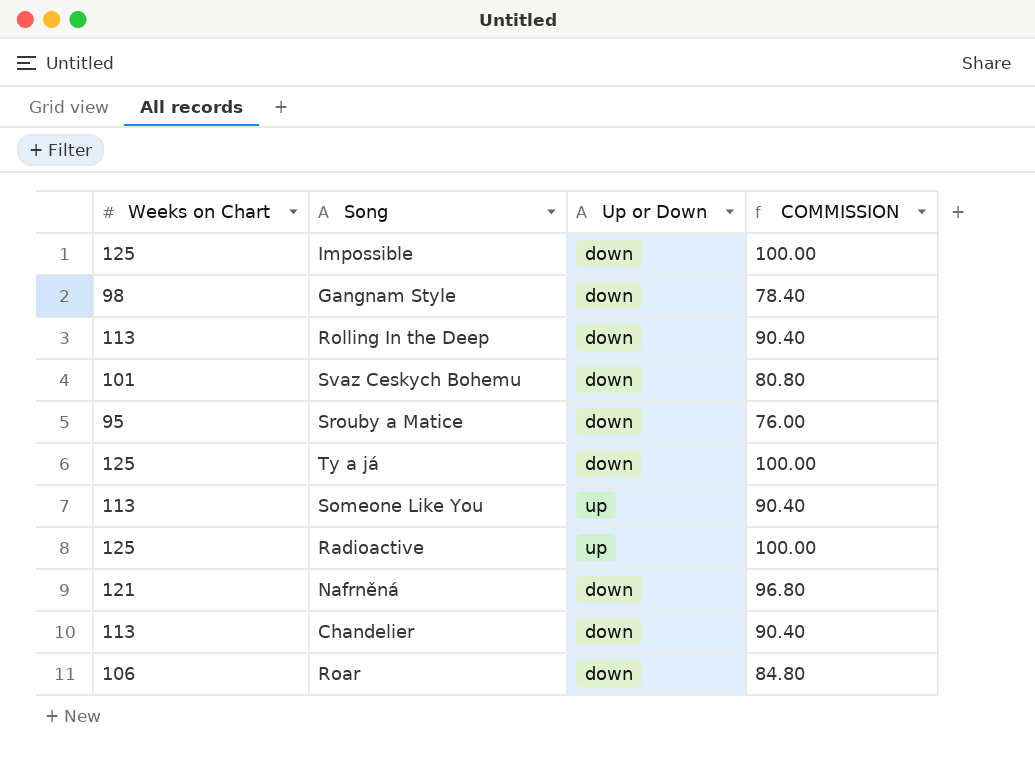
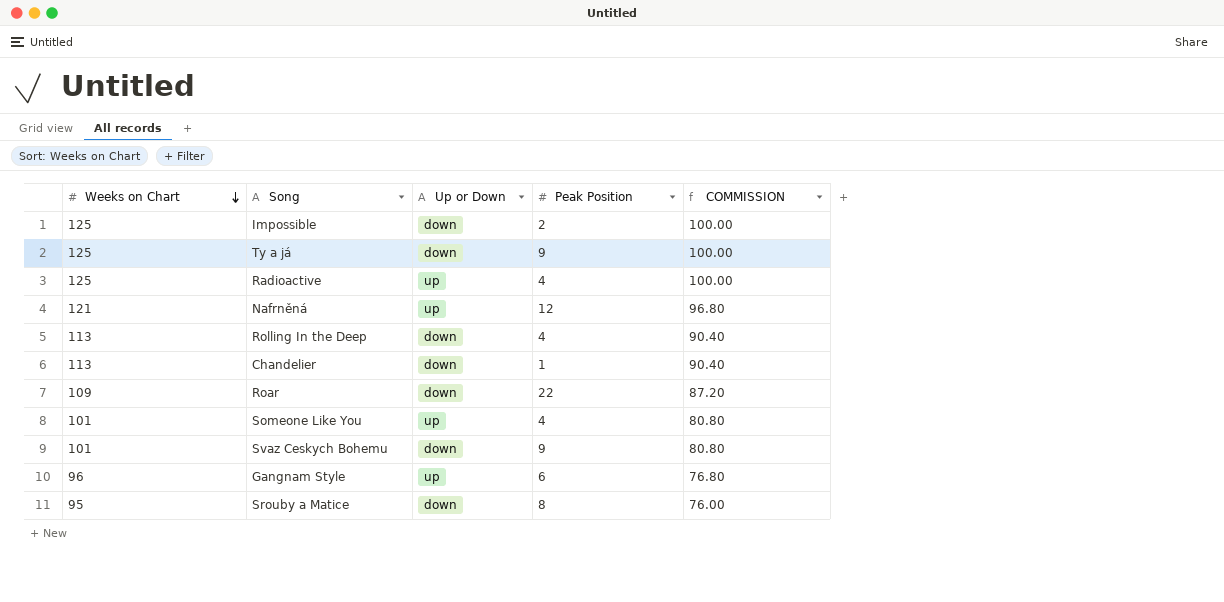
row order: none -> Weeks on Chart descending
column Peak Position | position: none -> 4
Nafrněná | Up or Down: down -> up
Roar | Weeks on Chart: 106 -> 109
Roar | COMMISSION: 84.80 -> 87.20
Someone Like You | Weeks on Chart: 113 -> 101
Someone Like You | COMMISSION: 90.40 -> 80.80
Gangnam Style | Weeks on Chart: 98 -> 96
Gangnam Style | Up or Down: down -> up
Gangnam Style | COMMISSION: 78.40 -> 76.80

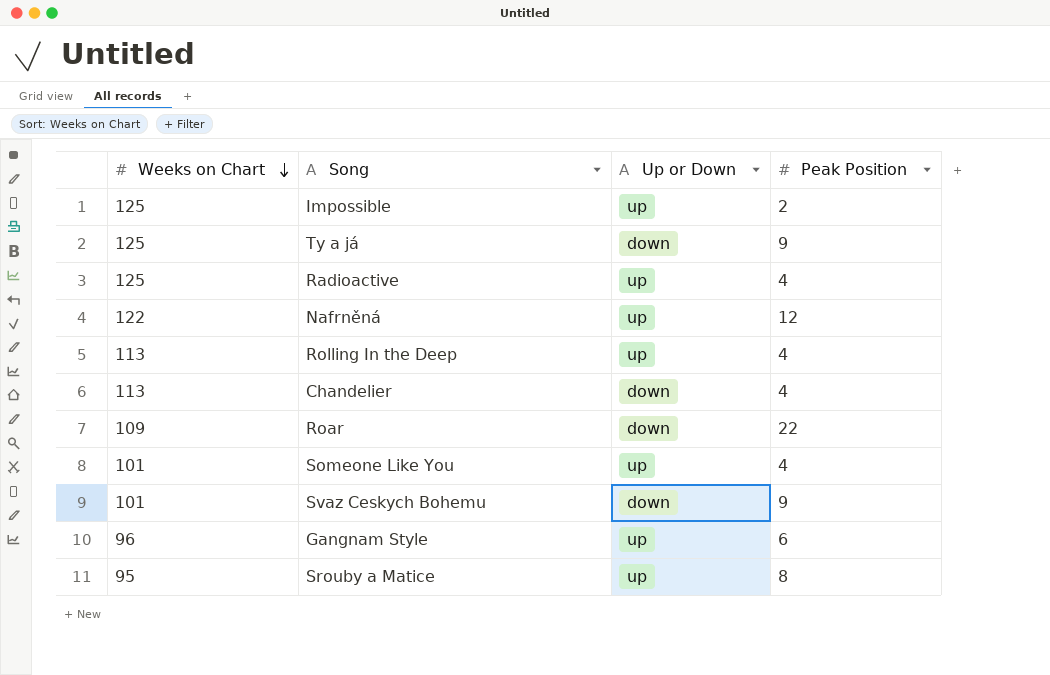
column COMMISSION | formula: [Weeks on Chart] * 0.8 -> none
Impossible | Up or Down: down -> up
Nafrněná | Weeks on Chart: 121 -> 122
Rolling In the Deep | Up or Down: down -> up
Chandelier | Peak Position: 1 -> 4
Srouby a Matice | Up or Down: down -> up

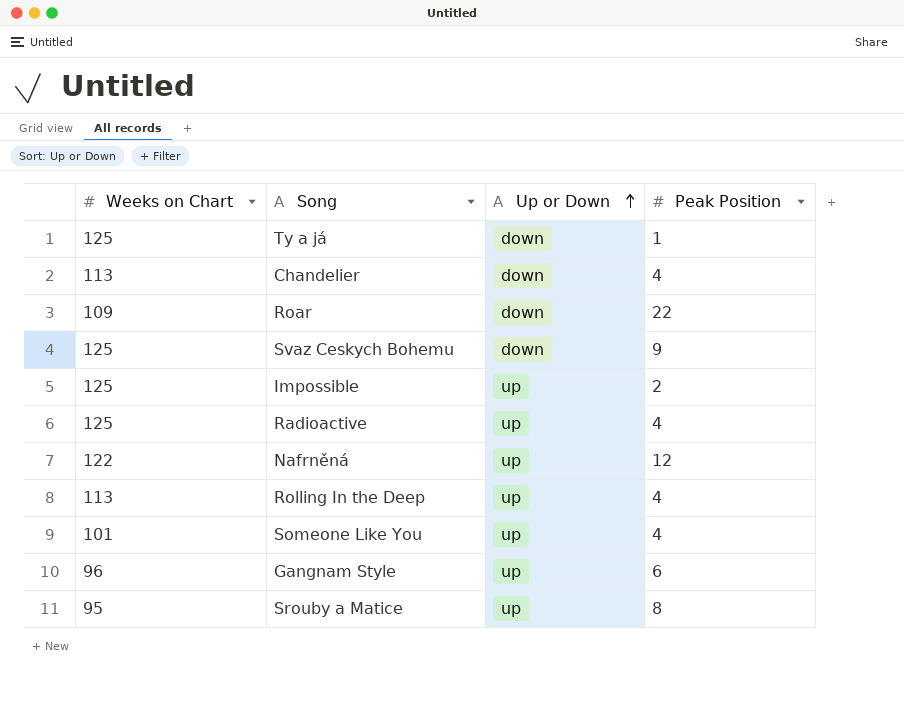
row order: Weeks on Chart descending -> Up or Down ascending
Ty a já | Peak Position: 9 -> 1
Svaz Ceskych Bohemu | Weeks on Chart: 101 -> 125

